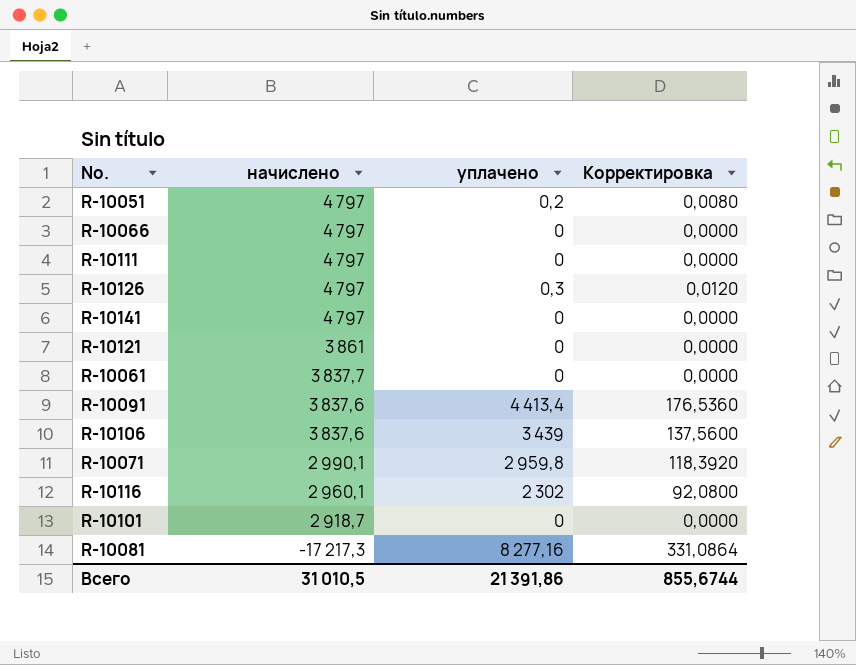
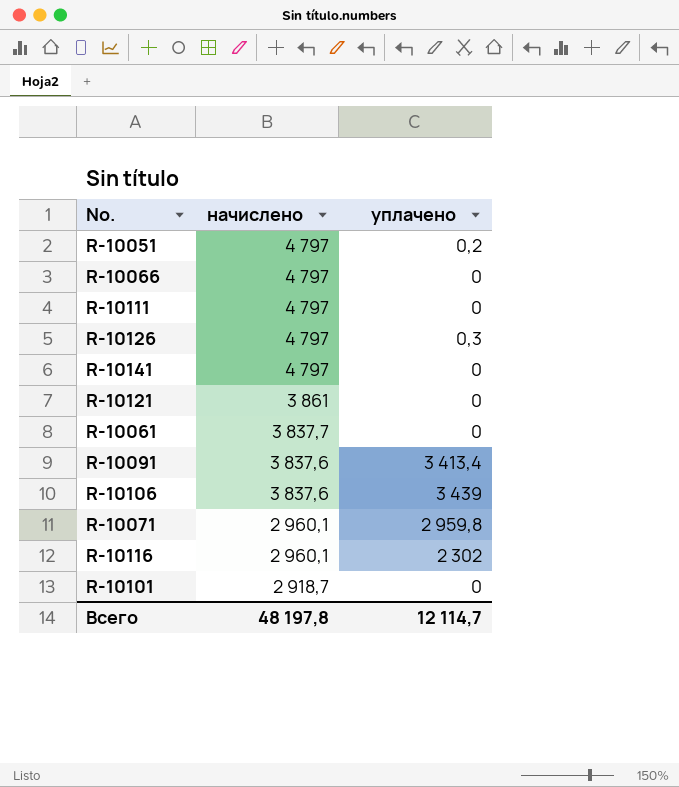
column Корректировка | formula: [уплачено] * 0,04 -> none
row R-10081: -17 217,3 | 8 277,16 | 331,0864 -> none
R-10091 | уплачено: 4 413,4 -> 3 413,4
R-10071 | начислено: 2 990,1 -> 2 960,1
Всего | начислено: 31 010,5 -> 48 197,8
Всего | уплачено: 21 391,86 -> 12 114,7

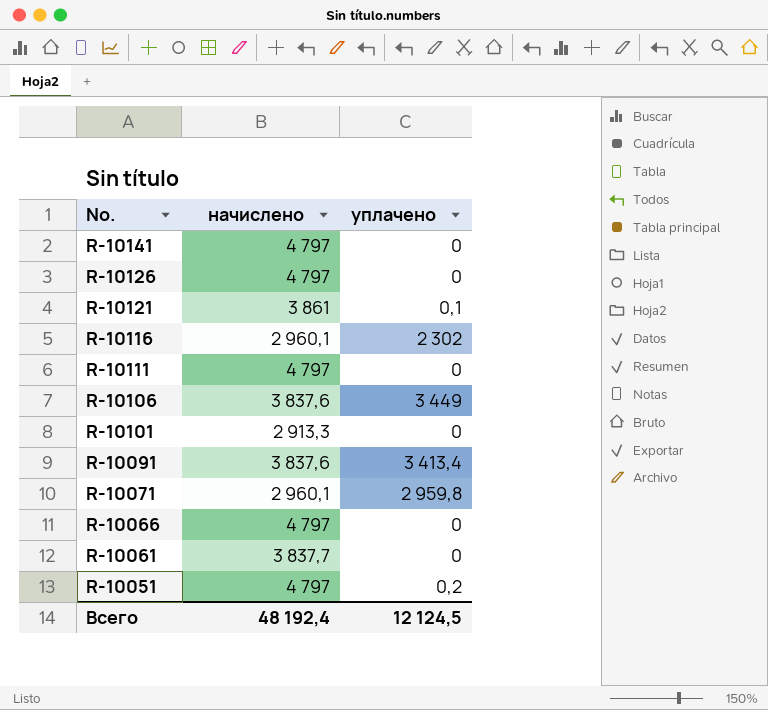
row order: начислено descending -> No. descending
R-10126 | уплачено: 0,3 -> 0
R-10121 | уплачено: 0 -> 0,1
R-10106 | уплачено: 3 439 -> 3 449
R-10101 | начислено: 2 918,7 -> 2 913,3
Всего | начислено: 48 197,8 -> 48 192,4
Всего | уплачено: 12 114,7 -> 12 124,5

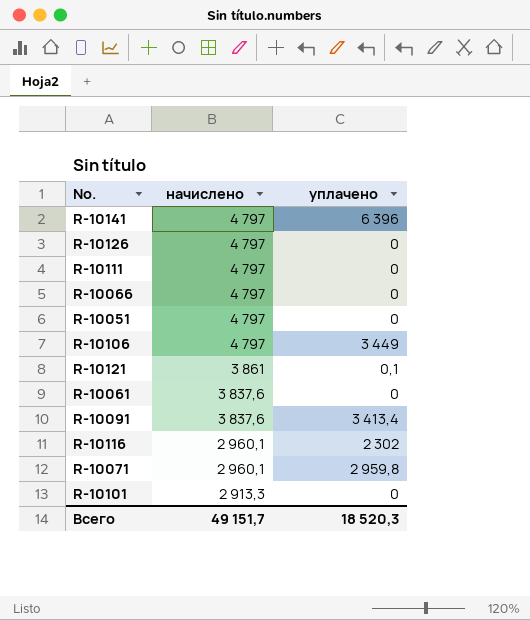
row order: No. descending -> начислено descending
R-10141 | уплачено: 0 -> 6 396
R-10051 | уплачено: 0,2 -> 0
R-10106 | начислено: 3 837,6 -> 4 797
R-10061 | начислено: 3 837,7 -> 3 837,6
Всего | начислено: 48 192,4 -> 49 151,7
Всего | уплачено: 12 124,5 -> 18 520,3

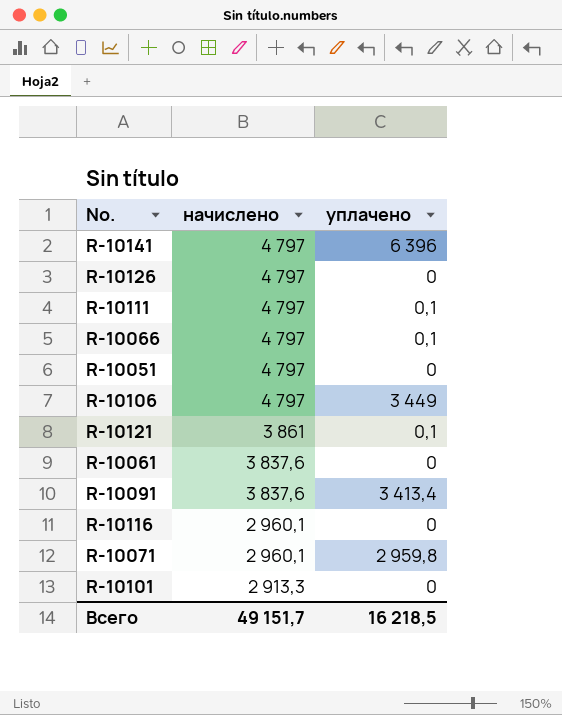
R-10111 | уплачено: 0 -> 0,1
R-10066 | уплачено: 0 -> 0,1
R-10116 | уплачено: 2 302 -> 0
Всего | уплачено: 18 520,3 -> 16 218,5

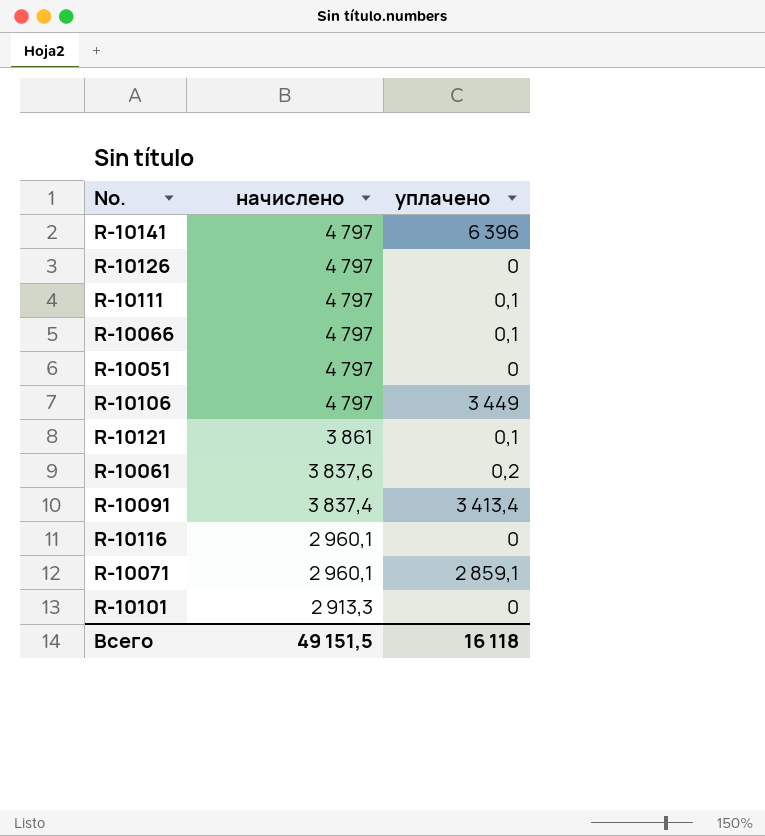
R-10061 | уплачено: 0 -> 0,2
R-10091 | начислено: 3 837,6 -> 3 837,4
R-10071 | уплачено: 2 959,8 -> 2 859,1
Всего | начислено: 49 151,7 -> 49 151,5
Всего | уплачено: 16 218,5 -> 16 118

